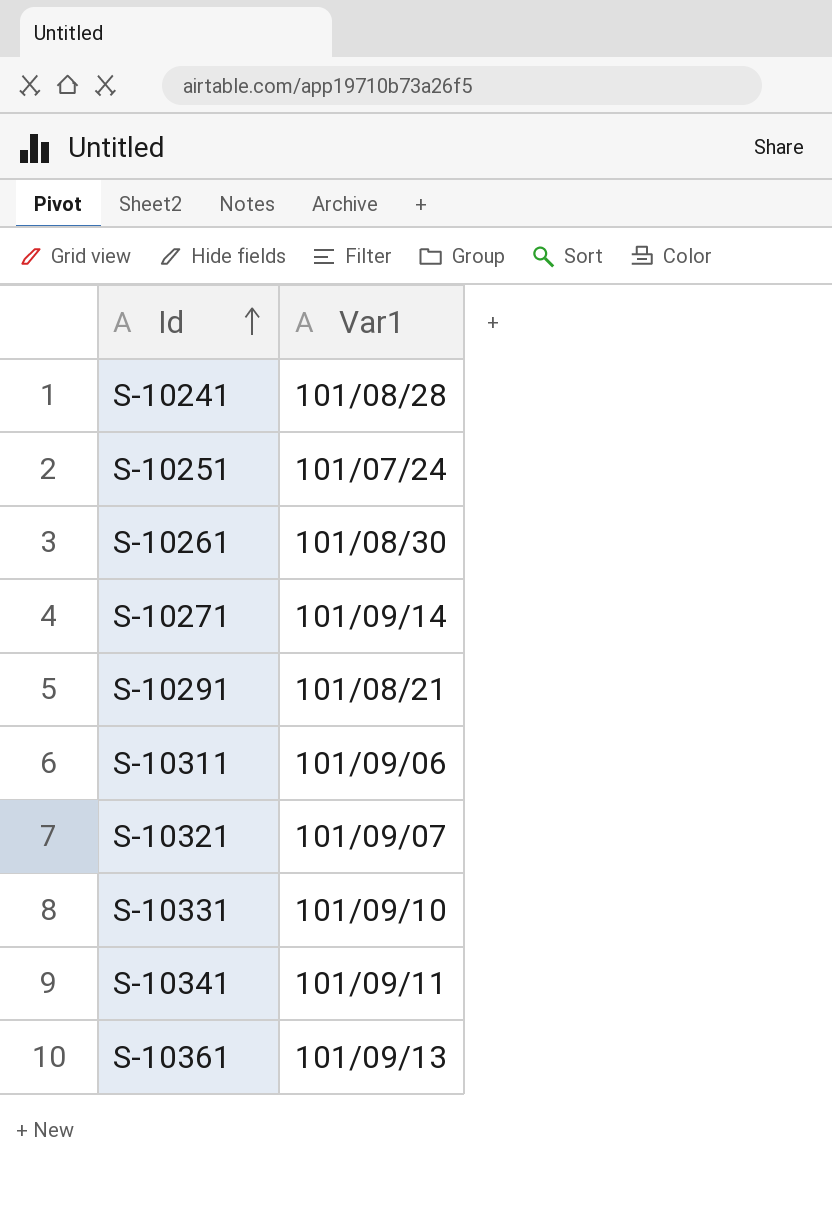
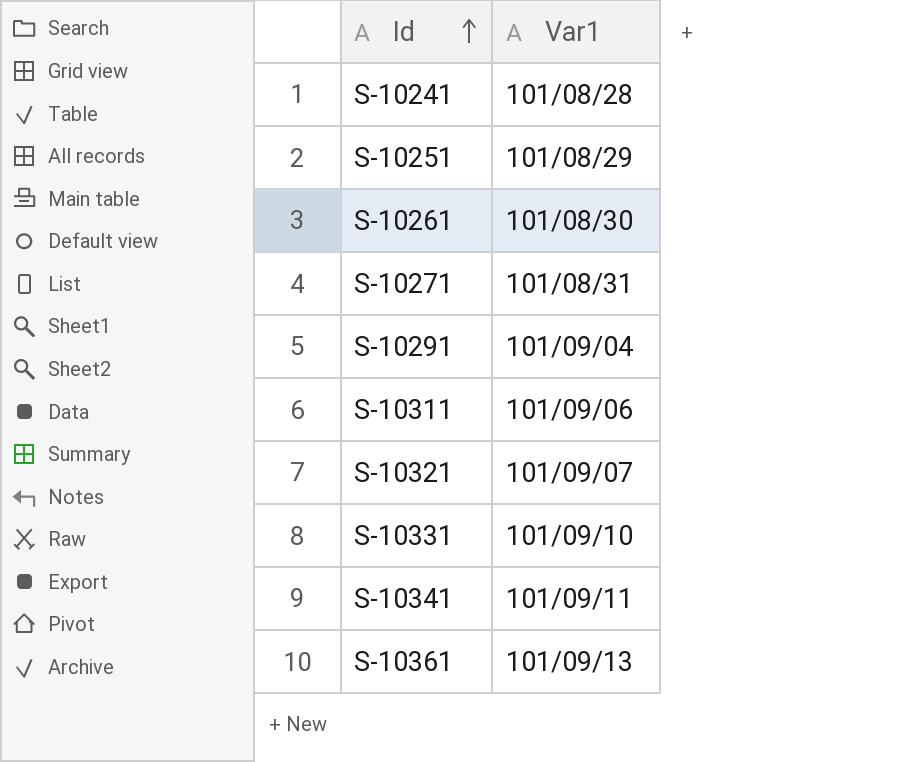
S-10251 | Var1: 101/07/24 -> 101/08/29
S-10271 | Var1: 101/09/14 -> 101/08/31
S-10291 | Var1: 101/08/21 -> 101/09/04

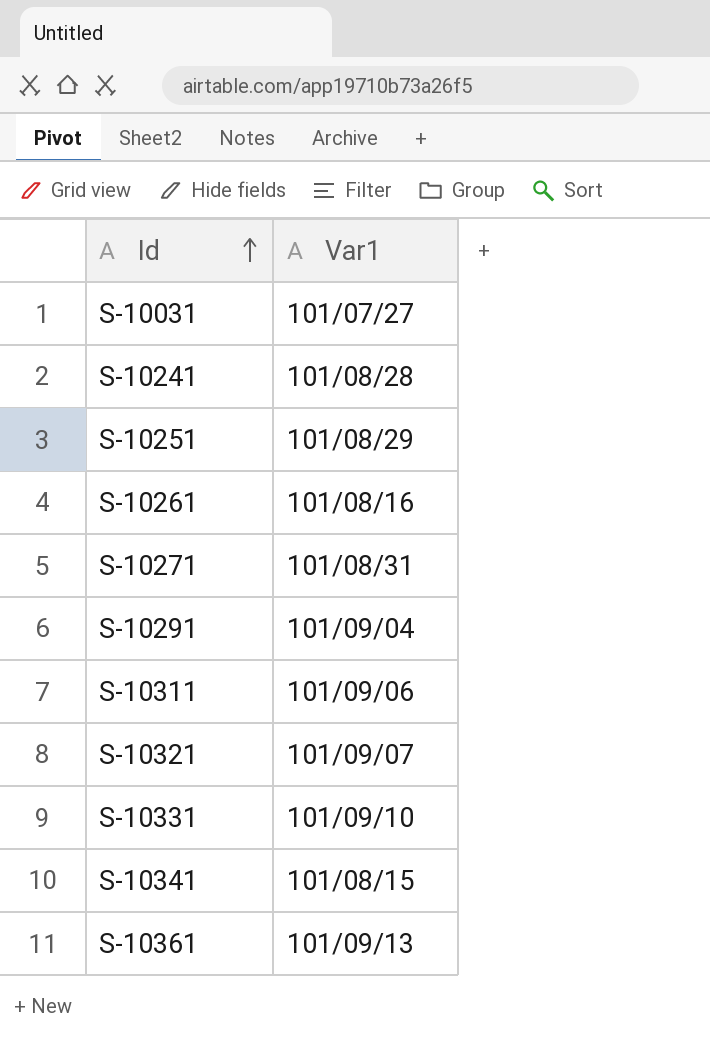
row S-10031: none -> 101/07/27
S-10261 | Var1: 101/08/30 -> 101/08/16
S-10341 | Var1: 101/09/11 -> 101/08/15

